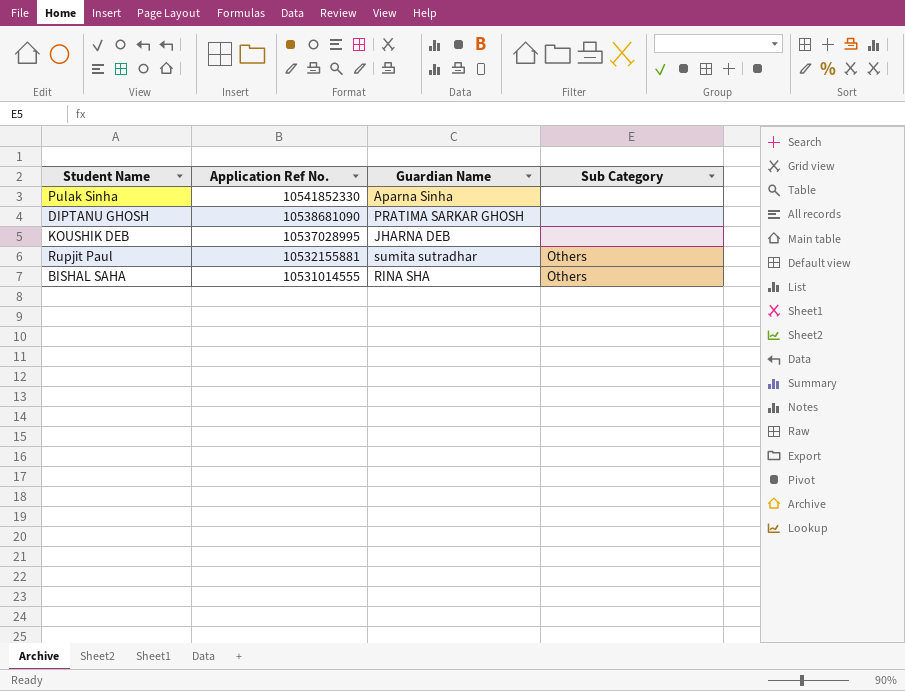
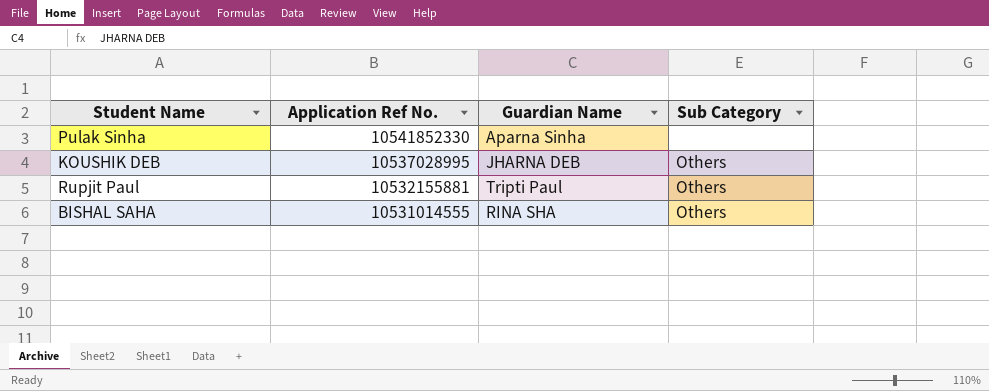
row DIPTANU GHOSH: 10538681090 | PRATIMA SARKAR GHOSH | none -> none
KOUSHIK DEB | Sub Category: none -> Others
Rupjit Paul | Guardian Name: sumita sutradhar -> Tripti Paul

